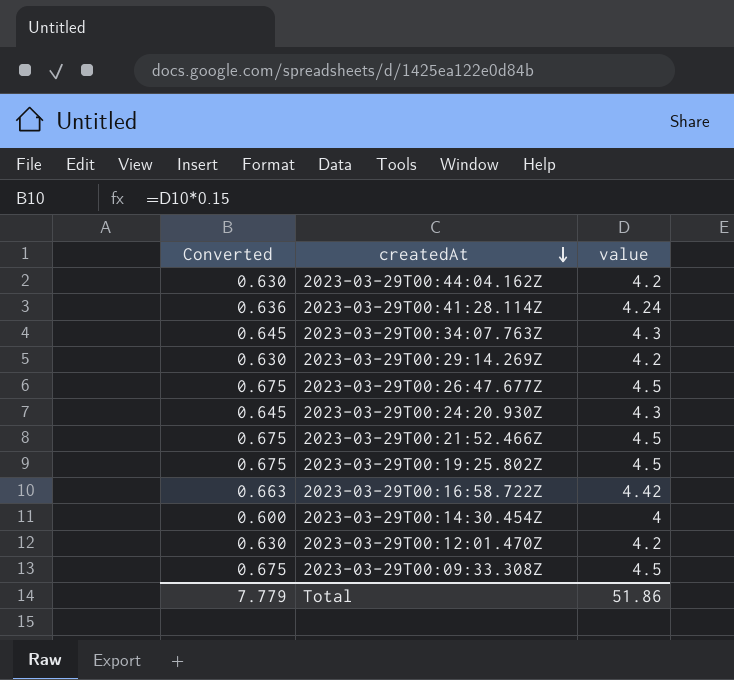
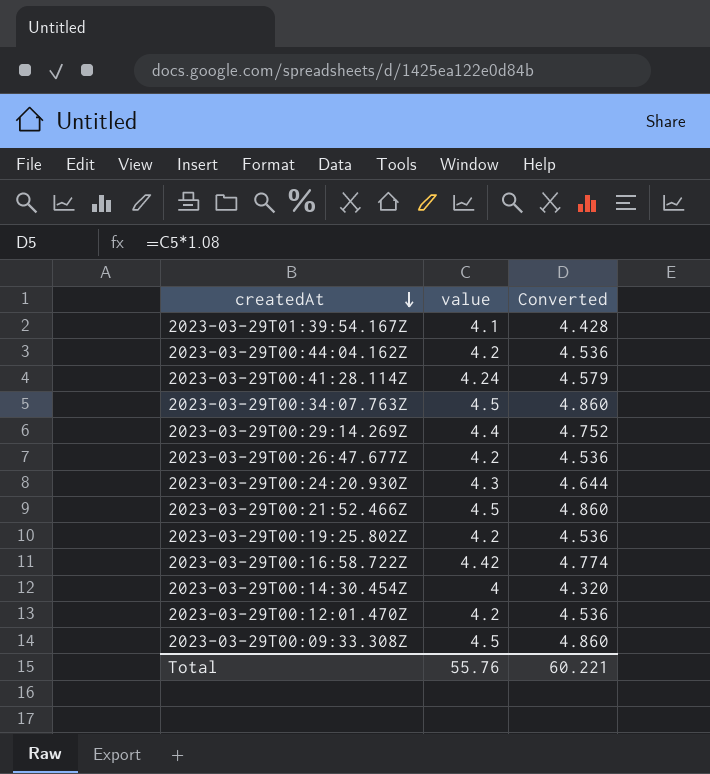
column Converted | formula: [value] * 0.15 -> [value] * 1.08
column Converted | position: 1 -> 3
row 2023-03-29T01:39:54.167Z: none -> 4.1 | 4.428
2023-03-29T00:34:07.763Z | value: 4.3 -> 4.5
2023-03-29T00:29:14.269Z | value: 4.2 -> 4.4
2023-03-29T00:26:47.677Z | value: 4.5 -> 4.2
2023-03-29T00:19:25.802Z | value: 4.5 -> 4.2
Total | value: 51.86 -> 55.76
Total | Converted: 7.779 -> 60.221

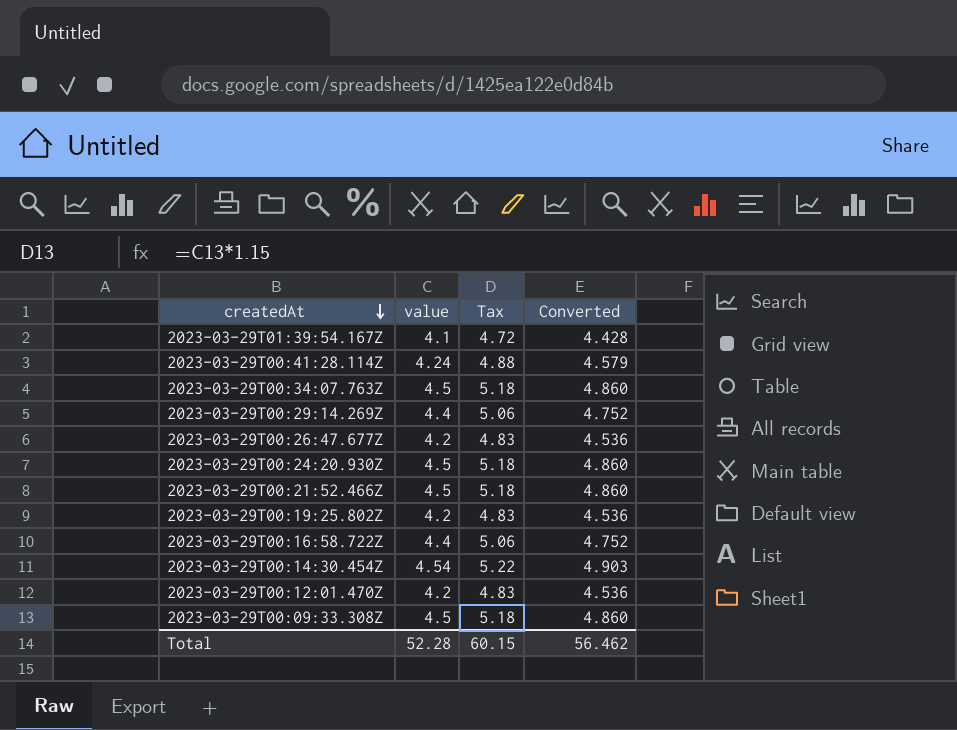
column Tax | formula: none -> [value] * 1.15
row 2023-03-29T00:44:04.162Z: 4.2 | 4.536 -> none
2023-03-29T00:24:20.930Z | value: 4.3 -> 4.5
2023-03-29T00:24:20.930Z | Converted: 4.644 -> 4.860
2023-03-29T00:16:58.722Z | value: 4.42 -> 4.4
2023-03-29T00:16:58.722Z | Converted: 4.774 -> 4.752
2023-03-29T00:14:30.454Z | value: 4 -> 4.54
2023-03-29T00:14:30.454Z | Converted: 4.320 -> 4.903
Total | value: 55.76 -> 52.28
Total | Converted: 60.221 -> 56.462

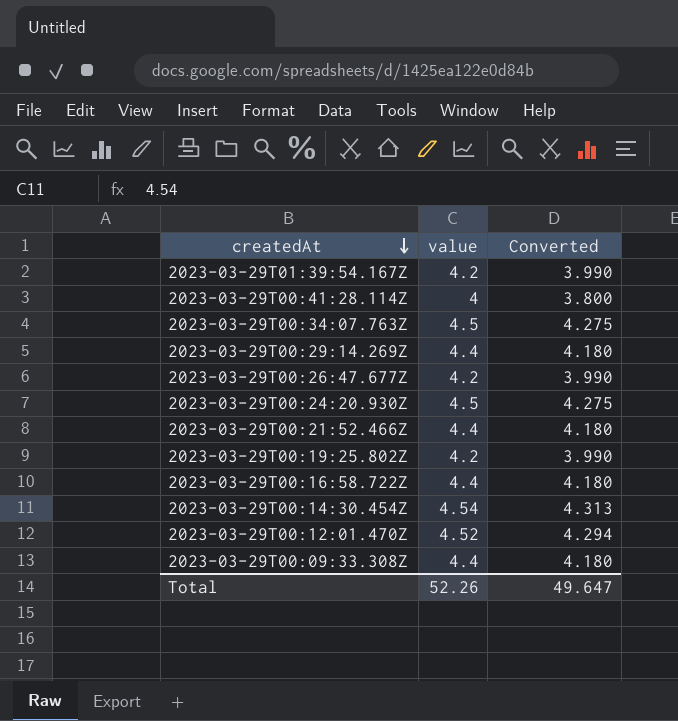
column Tax | formula: [value] * 1.15 -> none
column Converted | formula: [value] * 1.08 -> [value] * 0.95
2023-03-29T01:39:54.167Z | value: 4.1 -> 4.2
2023-03-29T00:41:28.114Z | value: 4.24 -> 4
2023-03-29T00:21:52.466Z | value: 4.5 -> 4.4
2023-03-29T00:12:01.470Z | value: 4.2 -> 4.52
2023-03-29T00:09:33.308Z | value: 4.5 -> 4.4
Total | value: 52.28 -> 52.26
Total | Converted: 56.462 -> 49.647

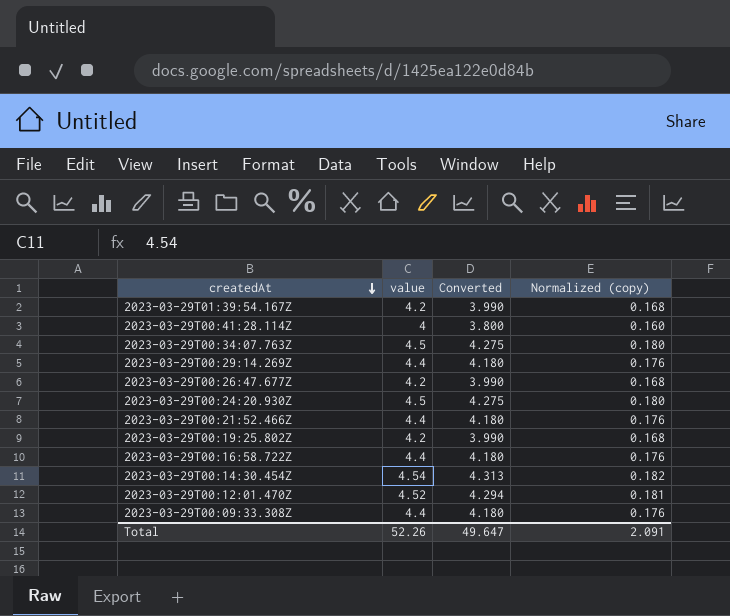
column Normalized (copy) | formula: none -> [value] * 0.04

